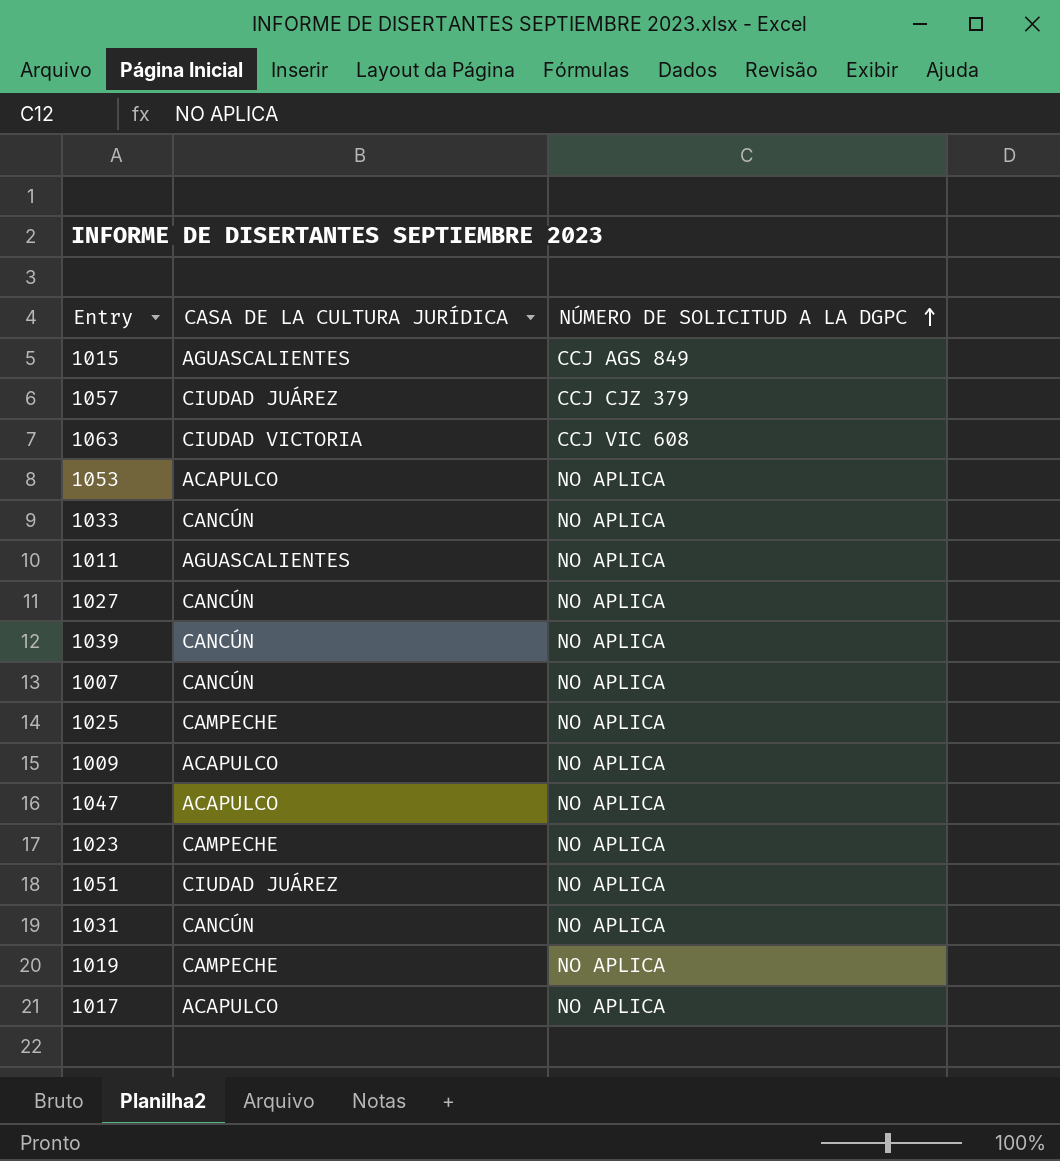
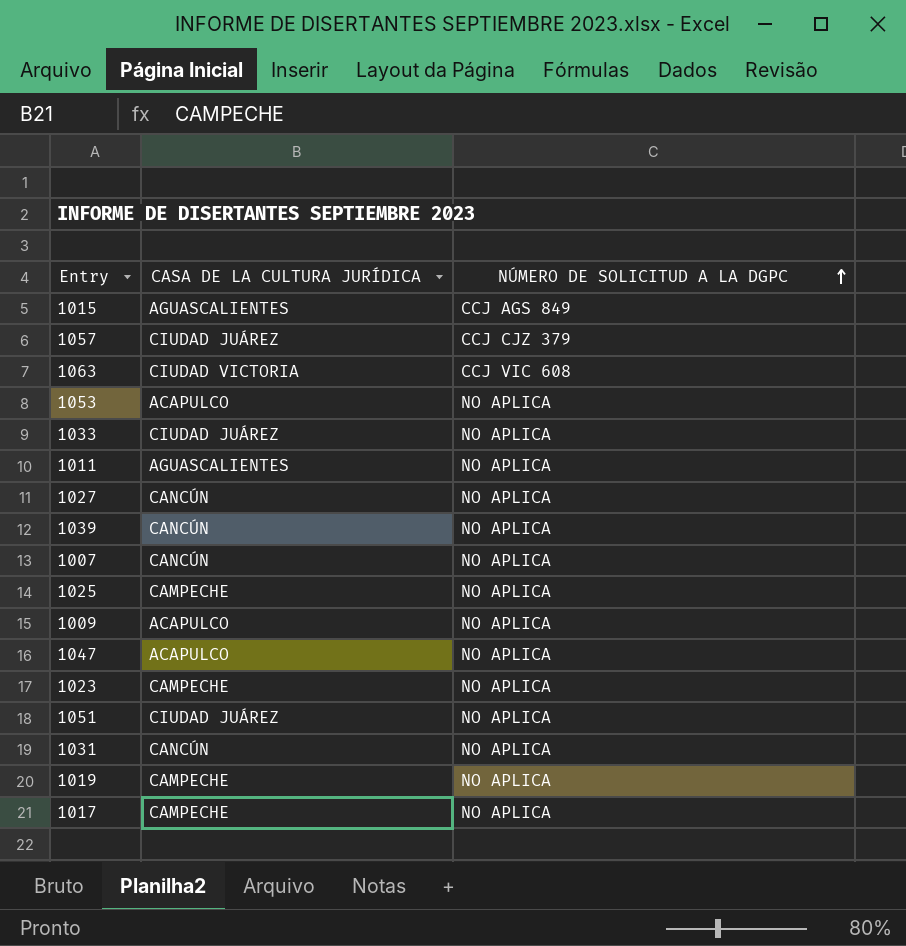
1033 | CASA DE LA CULTURA JURÍDICA: CANCÚN -> CIUDAD JUÁREZ
1017 | CASA DE LA CULTURA JURÍDICA: ACAPULCO -> CAMPECHE

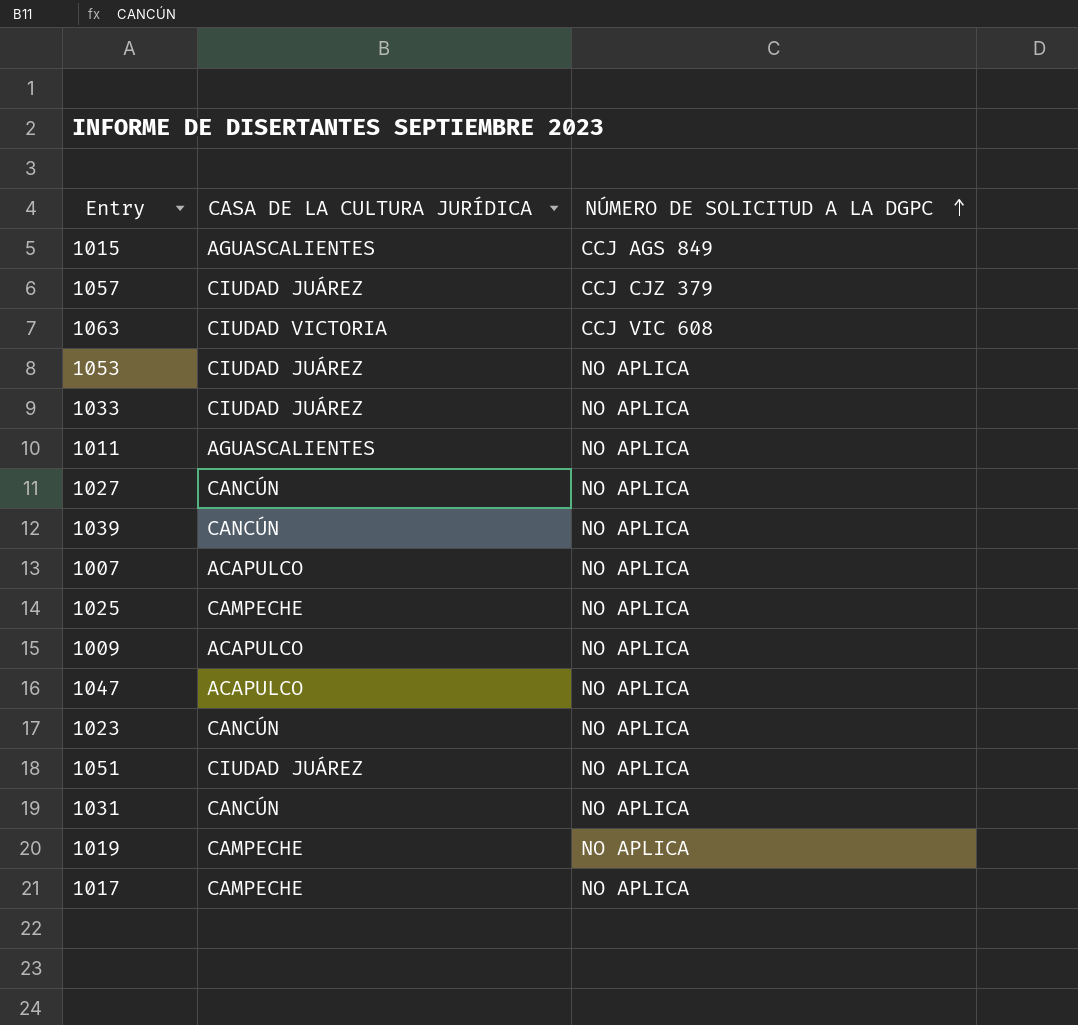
1053 | CASA DE LA CULTURA JURÍDICA: ACAPULCO -> CIUDAD JUÁREZ
1007 | CASA DE LA CULTURA JURÍDICA: CANCÚN -> ACAPULCO
1023 | CASA DE LA CULTURA JURÍDICA: CAMPECHE -> CANCÚN

